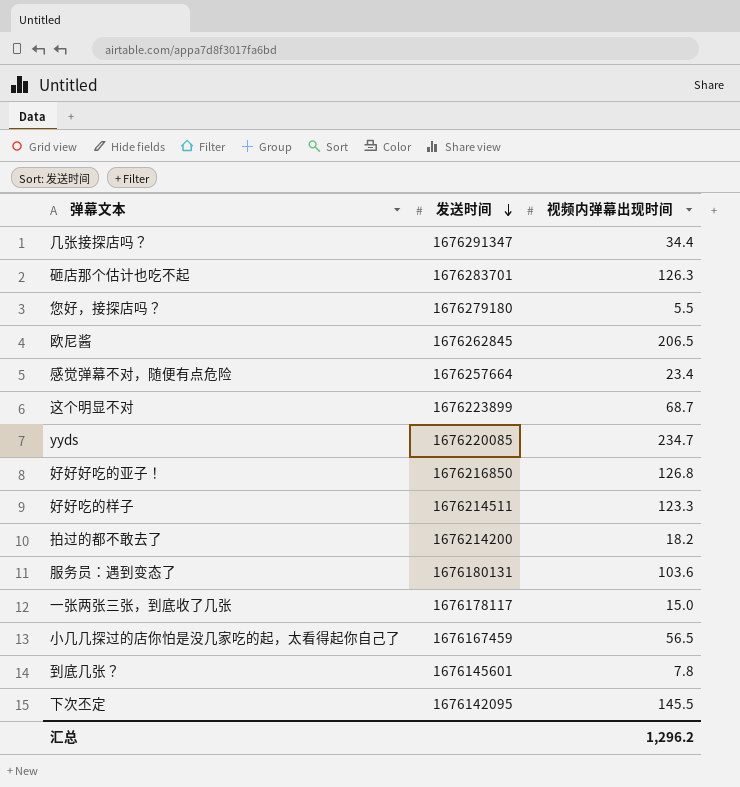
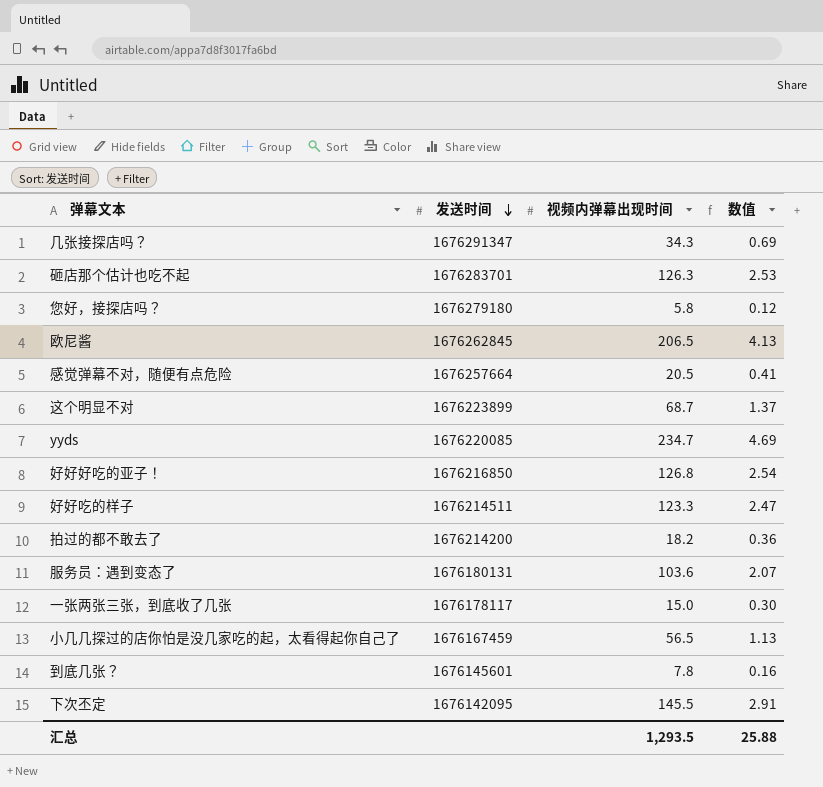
column 数值 | formula: none -> [视频内弹幕出现时间] * 0.02
几张接探店吗？ | 视频内弹幕出现时间: 34.4 -> 34.3
您好，接探店吗？ | 视频内弹幕出现时间: 5.5 -> 5.8
感觉弹幕不对，随便有点危险 | 视频内弹幕出现时间: 23.4 -> 20.5
汇总 | 视频内弹幕出现时间: 1,296.2 -> 1,293.5

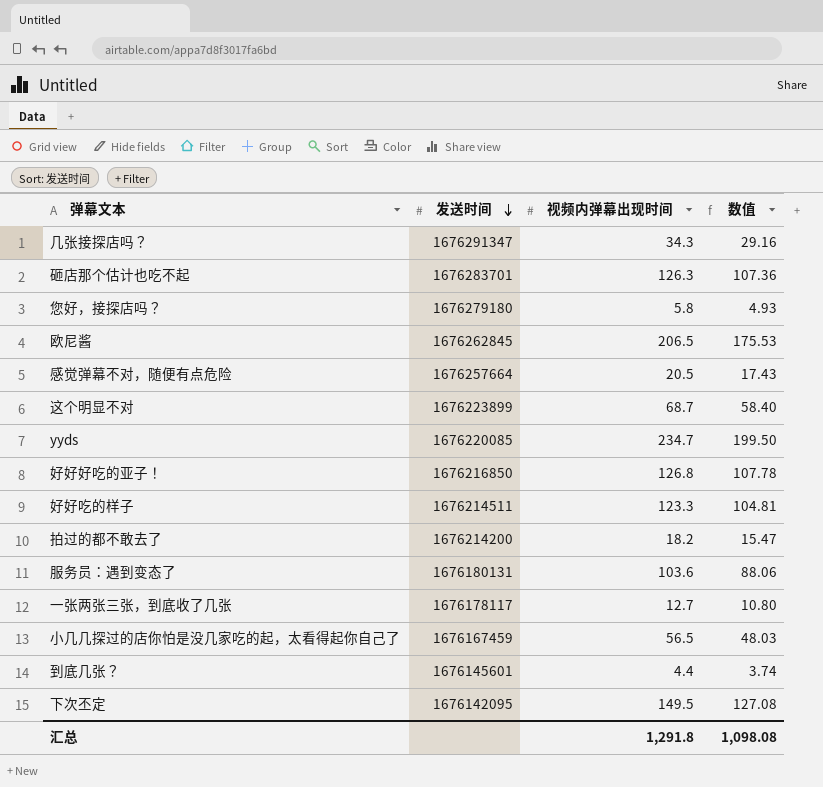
column 数值 | formula: [视频内弹幕出现时间] * 0.02 -> [视频内弹幕出现时间] * 0.85
一张两张三张，到底收了几张 | 视频内弹幕出现时间: 15.0 -> 12.7
到底几张？ | 视频内弹幕出现时间: 7.8 -> 4.4
下次丕定 | 视频内弹幕出现时间: 145.5 -> 149.5
汇总 | 视频内弹幕出现时间: 1,293.5 -> 1,291.8
汇总 | 数值: 25.88 -> 1,098.08

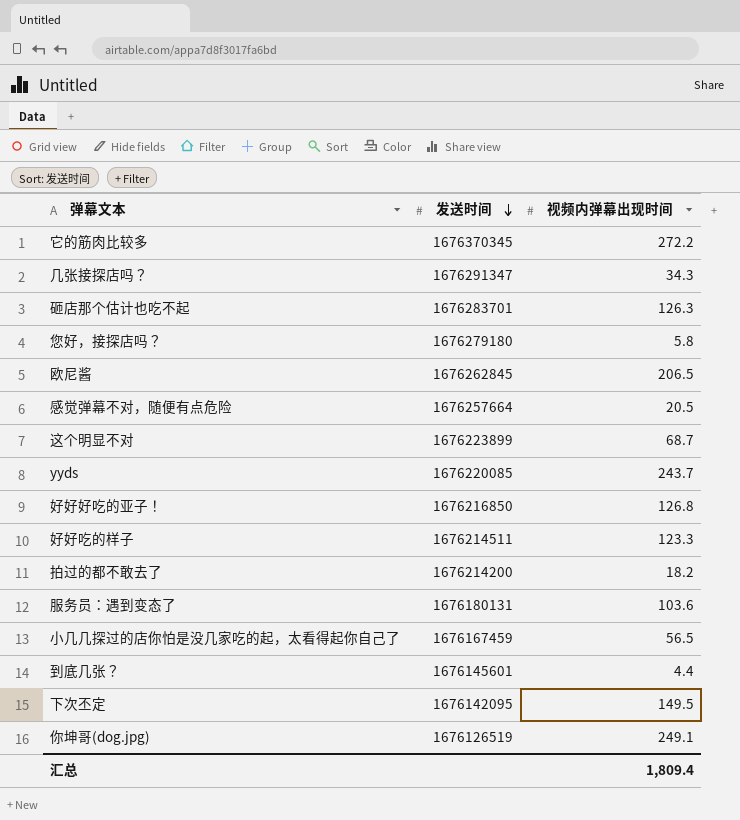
column 数值 | formula: [视频内弹幕出现时间] * 0.85 -> none
row 一张两张三张，到底收了几张: 1676178117 | 12.7 | 10.80 -> none
row 它的筋肉比较多: none -> 1676370345 | 272.2
yyds | 视频内弹幕出现时间: 234.7 -> 243.7
row 你坤哥(dog.jpg): none -> 1676126519 | 249.1
汇总 | 视频内弹幕出现时间: 1,291.8 -> 1,809.4

